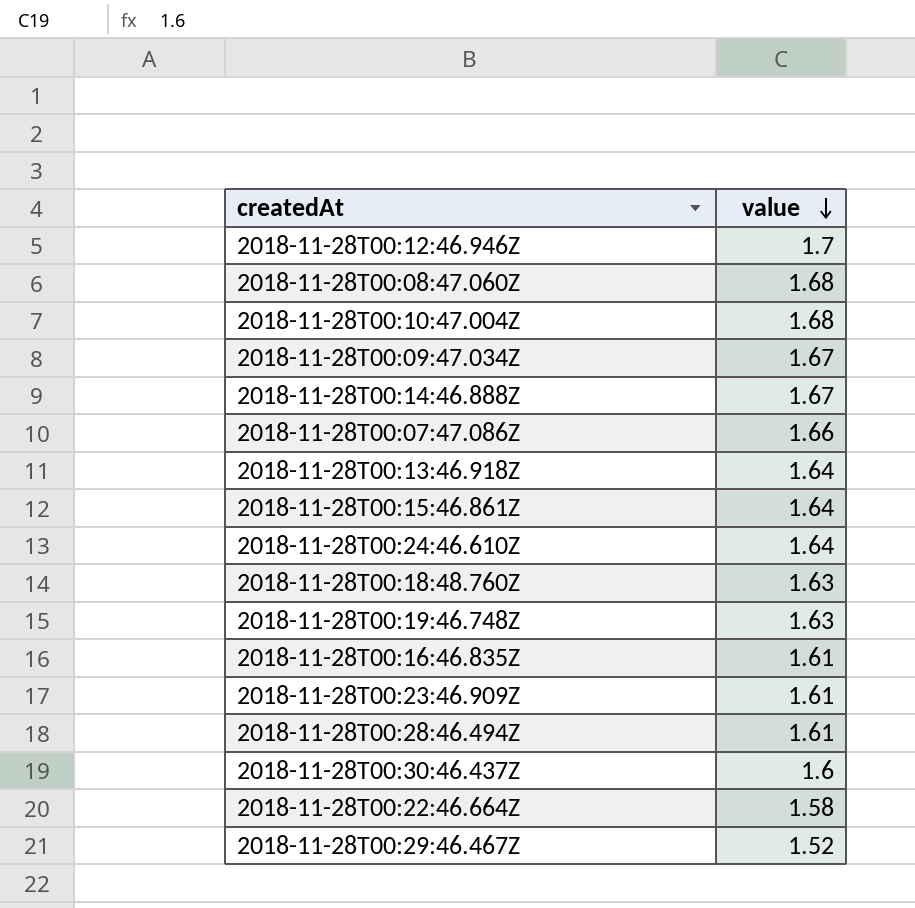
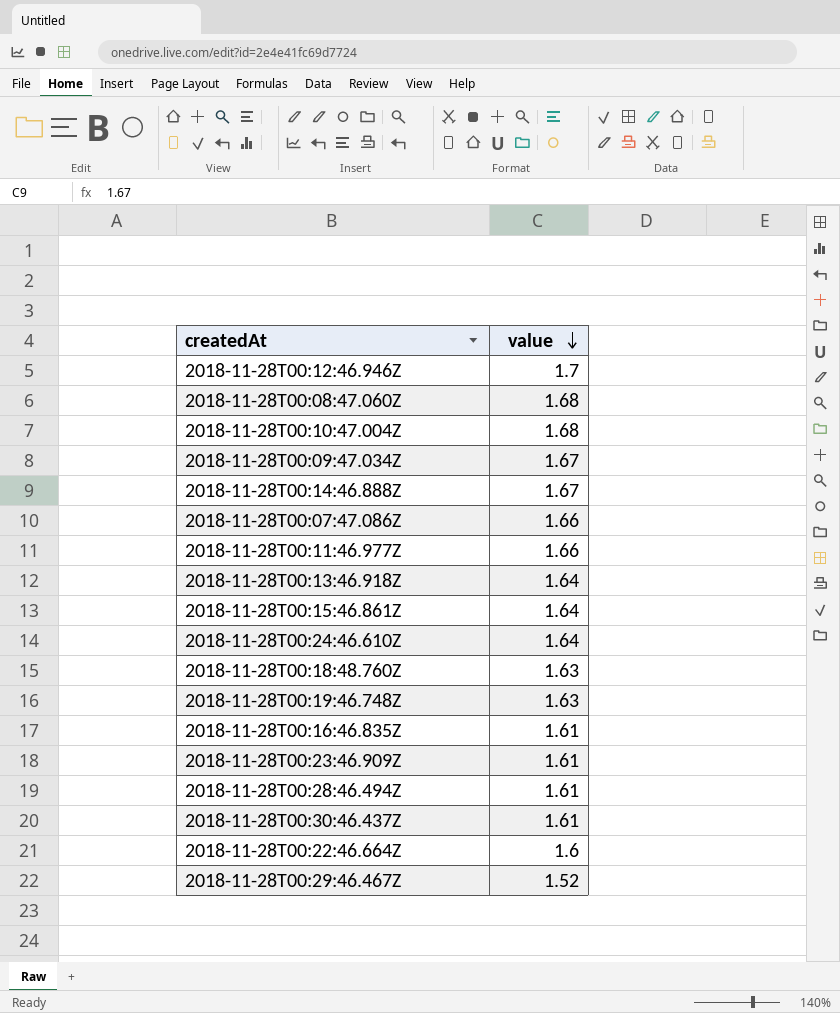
row 2018-11-28T00:11:46.977Z: none -> 1.66
2018-11-28T00:30:46.437Z | value: 1.6 -> 1.61
2018-11-28T00:22:46.664Z | value: 1.58 -> 1.6

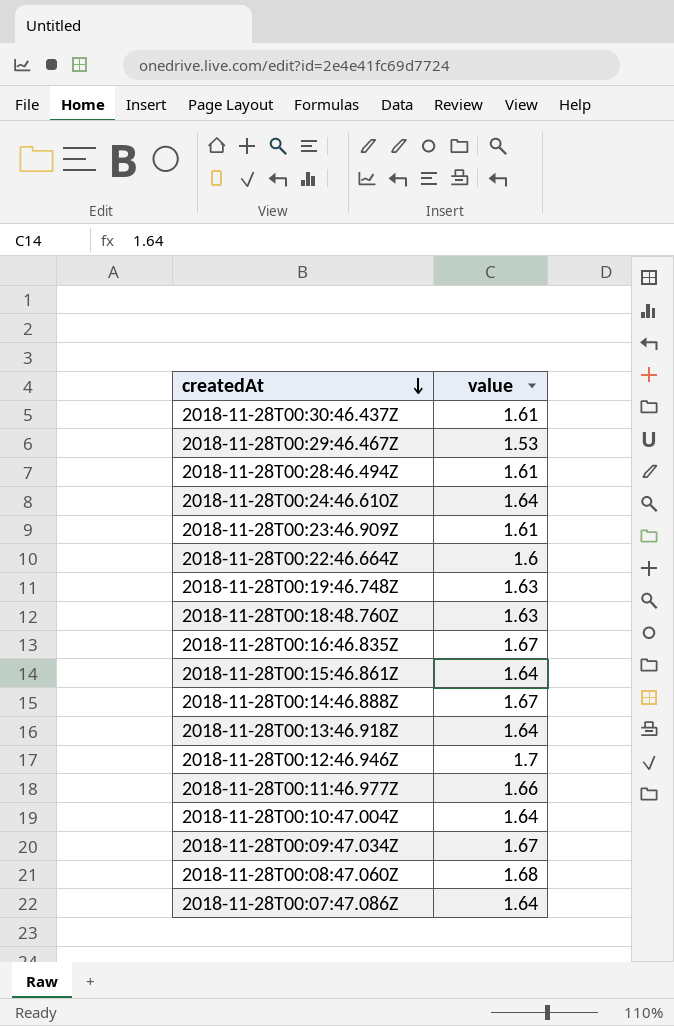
row order: value descending -> createdAt descending
2018-11-28T00:29:46.467Z | value: 1.52 -> 1.53
2018-11-28T00:16:46.835Z | value: 1.61 -> 1.67
2018-11-28T00:10:47.004Z | value: 1.68 -> 1.64
2018-11-28T00:07:47.086Z | value: 1.66 -> 1.64

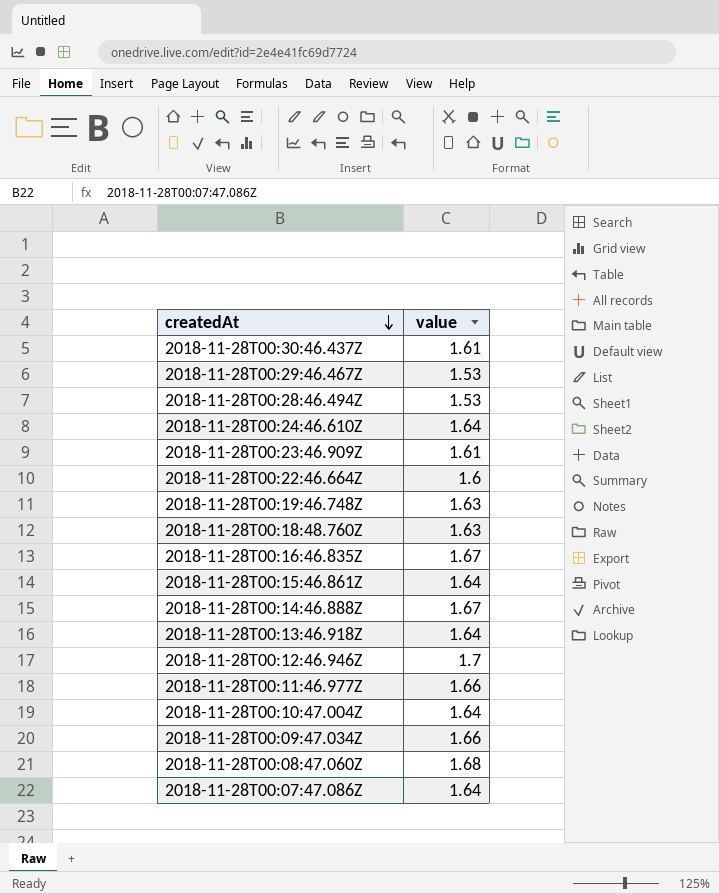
2018-11-28T00:28:46.494Z | value: 1.61 -> 1.53
2018-11-28T00:09:47.034Z | value: 1.67 -> 1.66

